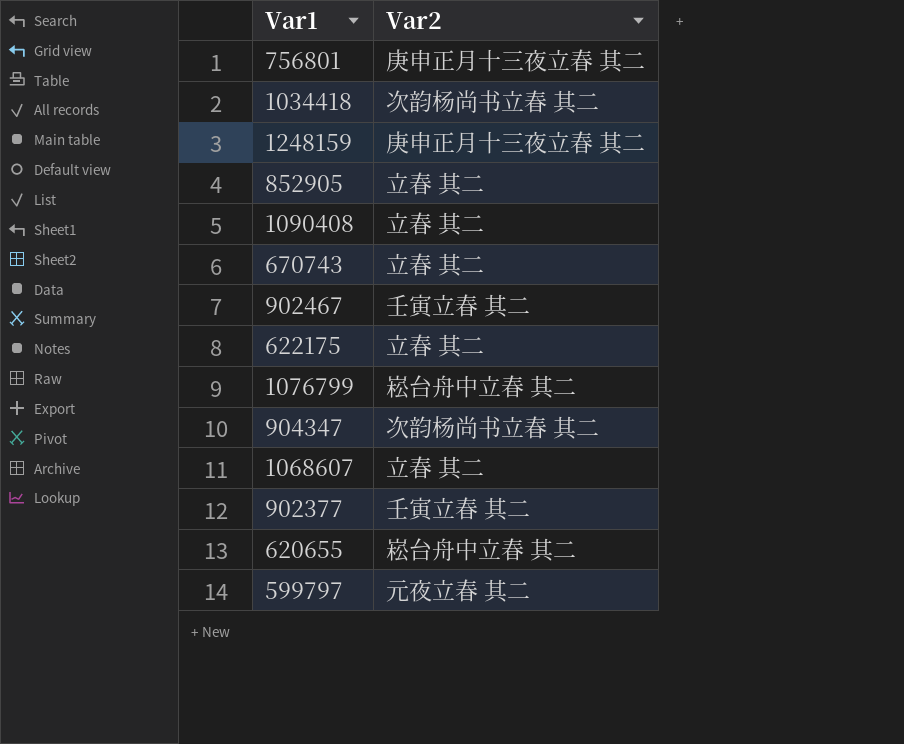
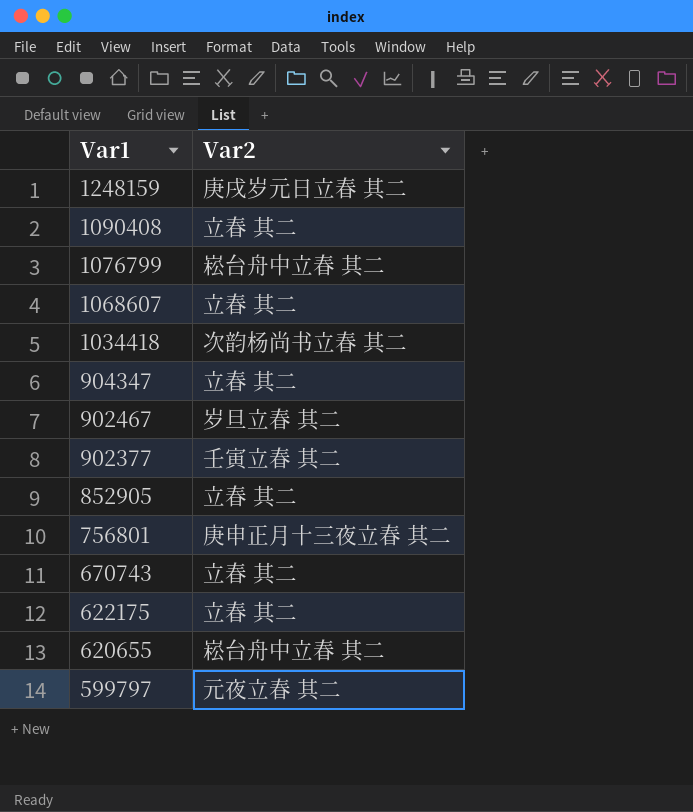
row order: none -> Var1 descending
1248159 | Var2: 庚申正月十三夜立春 其二 -> 庚戌岁元日立春 其二
904347 | Var2: 次韵杨尚书立春 其二 -> 立春 其二
902467 | Var2: 壬寅立春 其二 -> 岁旦立春 其二

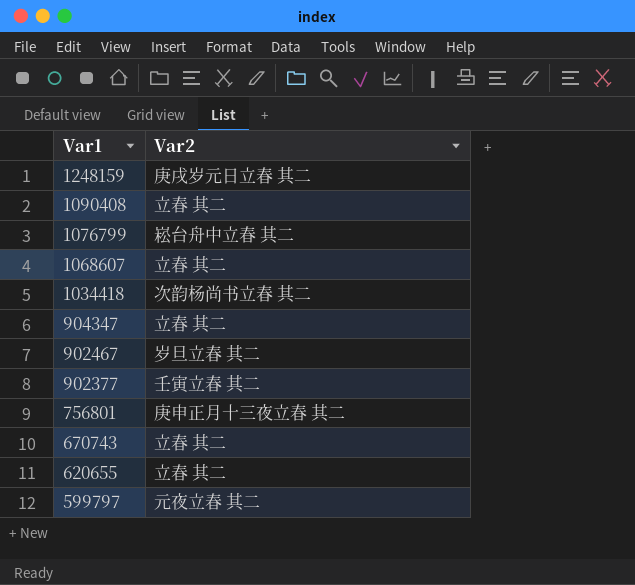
row 852905: 立春 其二 -> none
row 622175: 立春 其二 -> none
620655 | Var2: 崧台舟中立春 其二 -> 立春 其二

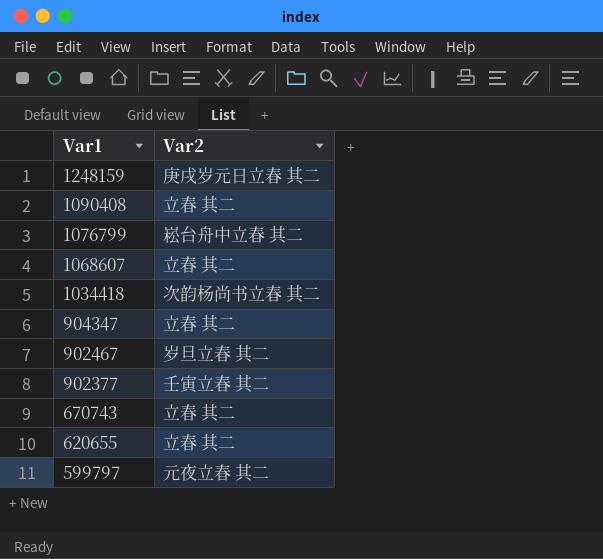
row 756801: 庚申正月十三夜立春 其二 -> none

